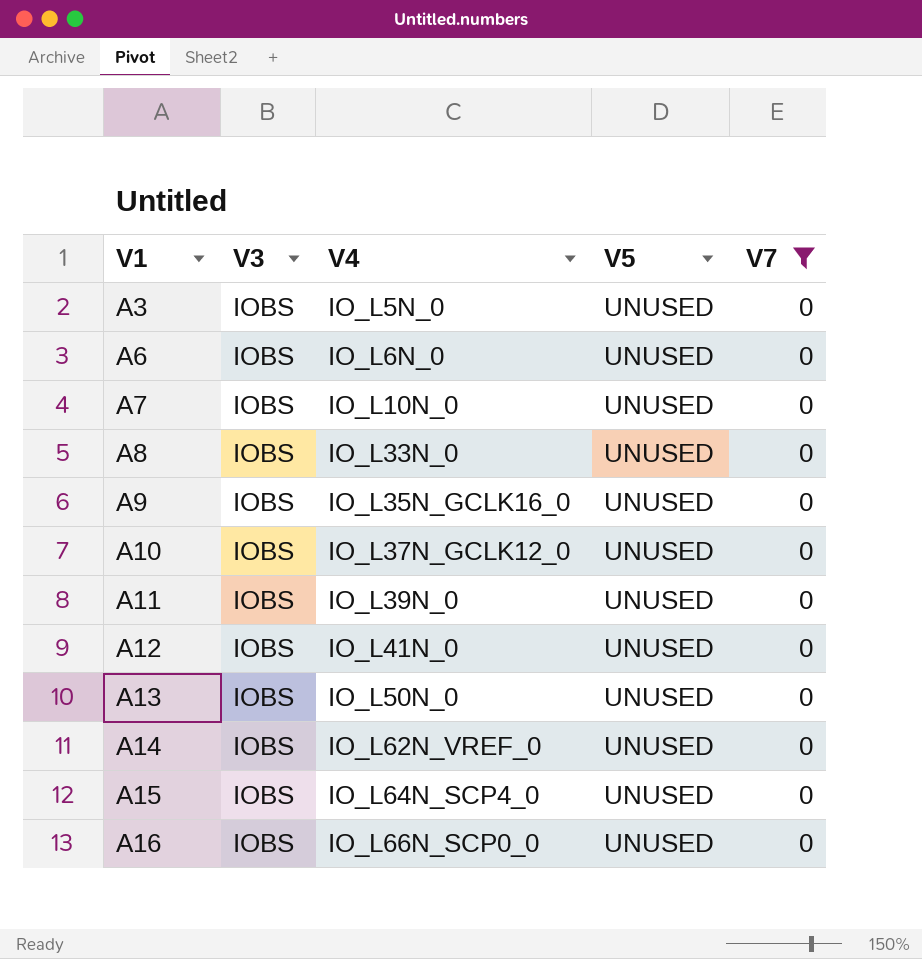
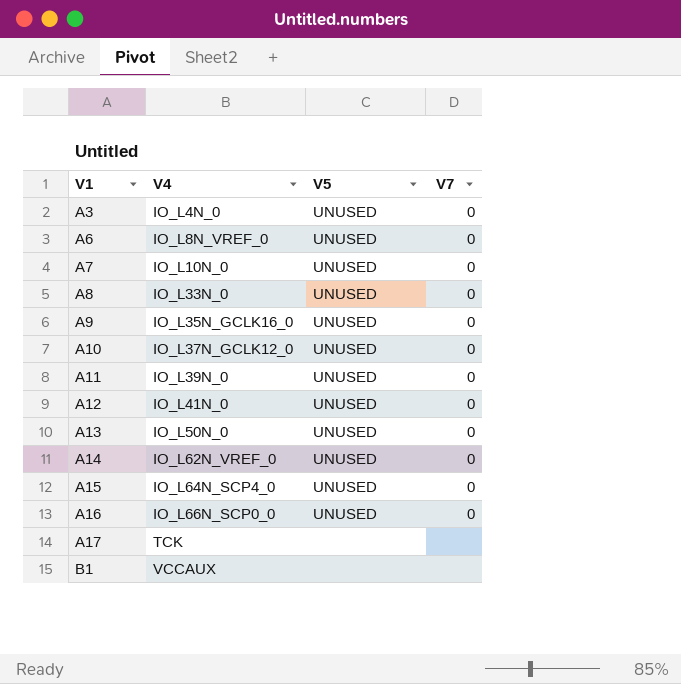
filter: V7 = 0 -> none
column V3 | position: 2 -> none
A3 | V4: IO_L5N_0 -> IO_L4N_0
A6 | V4: IO_L6N_0 -> IO_L8N_VREF_0

